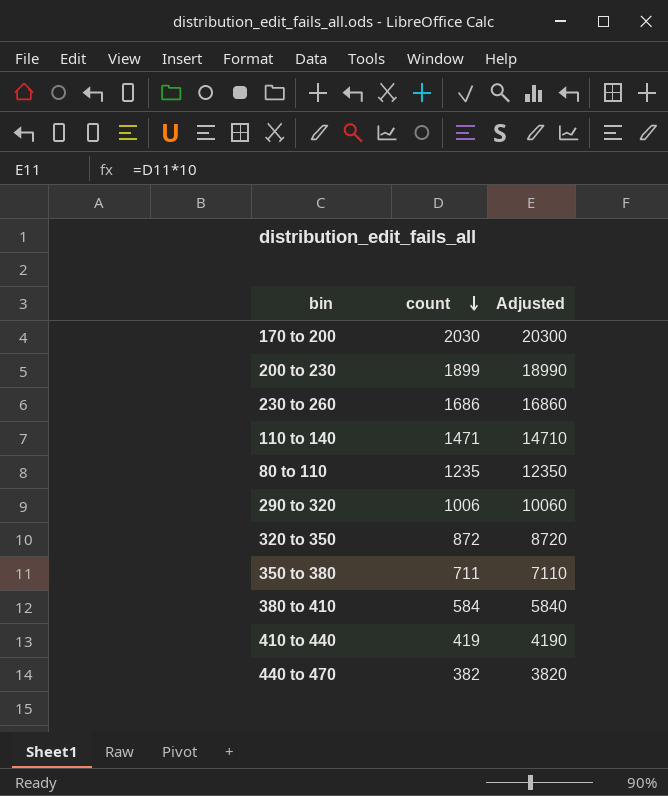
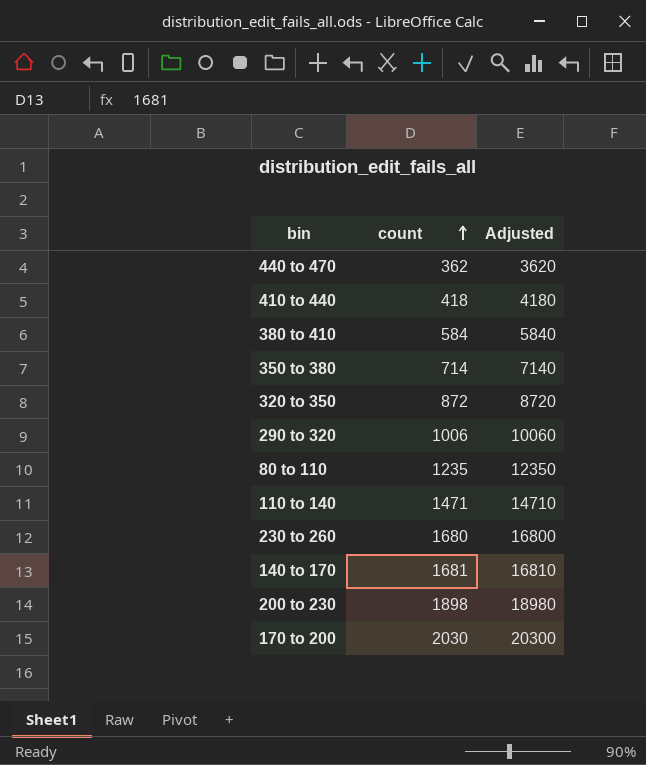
row order: count descending -> count ascending
440 to 470 | count: 382 -> 362
440 to 470 | Adjusted: 3820 -> 3620
410 to 440 | count: 419 -> 418
410 to 440 | Adjusted: 4190 -> 4180
350 to 380 | count: 711 -> 714
350 to 380 | Adjusted: 7110 -> 7140
230 to 260 | count: 1686 -> 1680
230 to 260 | Adjusted: 16860 -> 16800
row 140 to 170: none -> 1681 | 16810
200 to 230 | count: 1899 -> 1898
200 to 230 | Adjusted: 18990 -> 18980

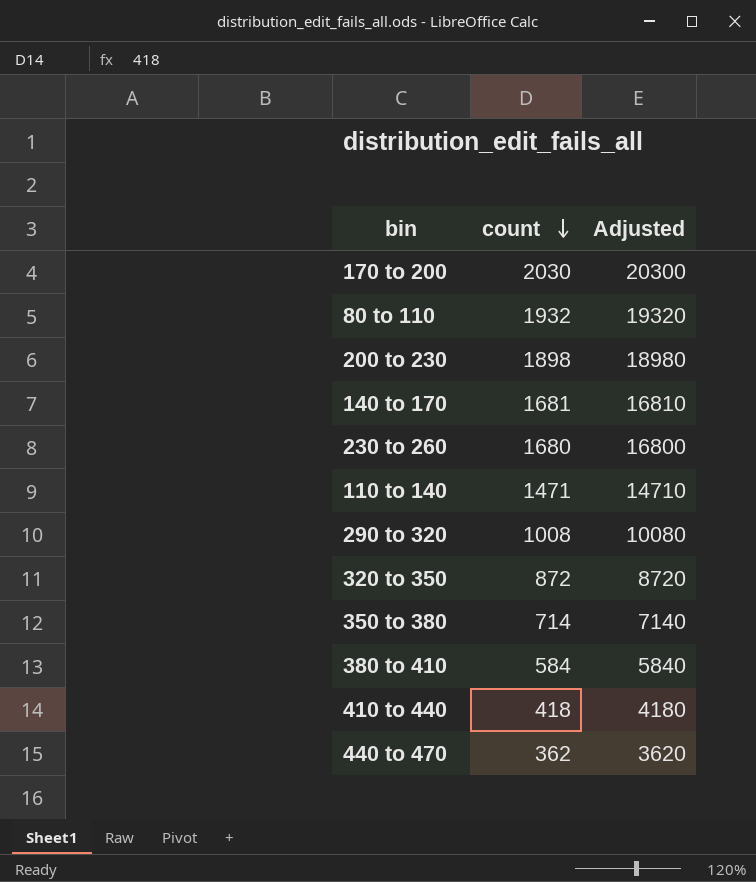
row order: count ascending -> count descending
80 to 110 | count: 1235 -> 1932
80 to 110 | Adjusted: 12350 -> 19320
290 to 320 | count: 1006 -> 1008
290 to 320 | Adjusted: 10060 -> 10080

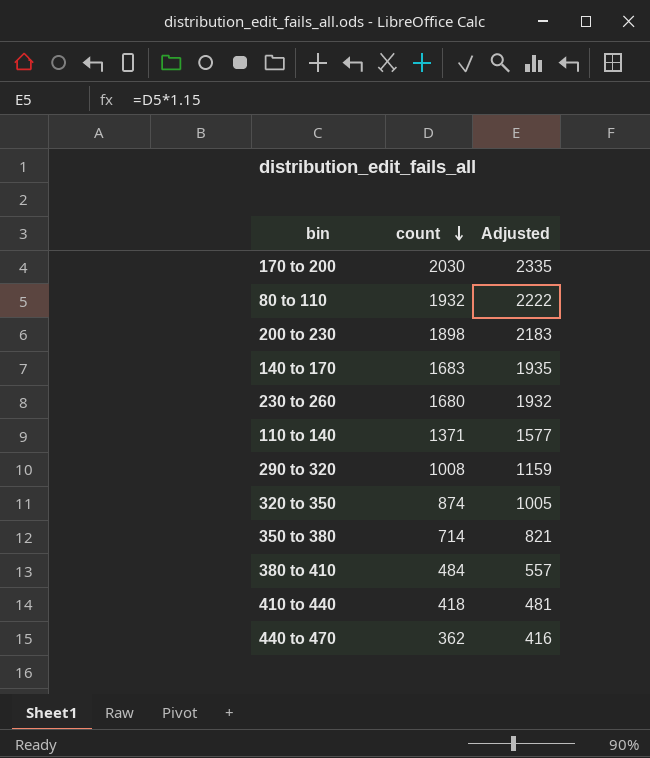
column Adjusted | formula: [count] * 10 -> [count] * 1.15
140 to 170 | count: 1681 -> 1683
110 to 140 | count: 1471 -> 1371
320 to 350 | count: 872 -> 874
380 to 410 | count: 584 -> 484

